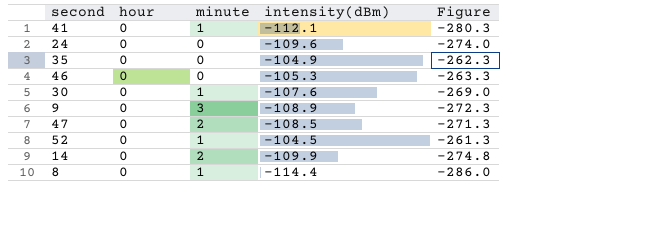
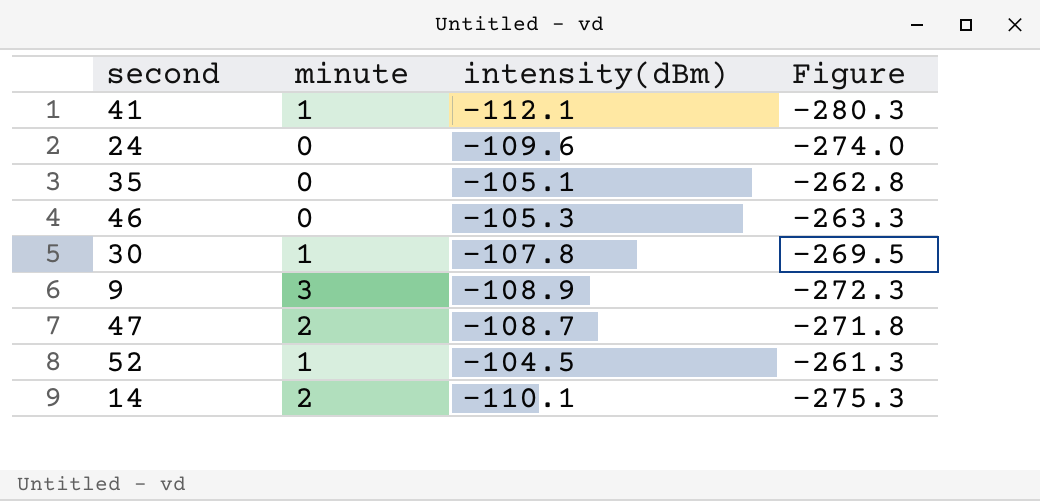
column hour | position: 2 -> none
row 8: 0 | 1 | -114.4 | -286.0 -> none
35 | intensity(dBm): -104.9 -> -105.1
35 | Figure: -262.3 -> -262.8
30 | intensity(dBm): -107.6 -> -107.8
30 | Figure: -269.0 -> -269.5
47 | intensity(dBm): -108.5 -> -108.7
47 | Figure: -271.3 -> -271.8
14 | intensity(dBm): -109.9 -> -110.1
14 | Figure: -274.8 -> -275.3

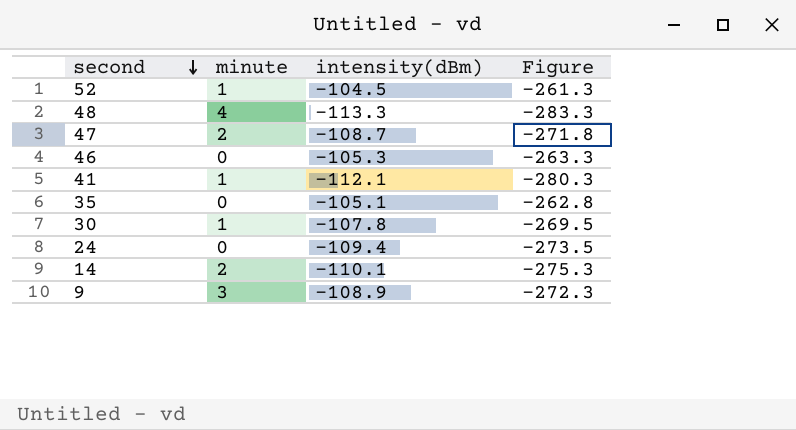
row order: none -> second descending
row 48: none -> 4 | -113.3 | -283.3
24 | intensity(dBm): -109.6 -> -109.4
24 | Figure: -274.0 -> -273.5

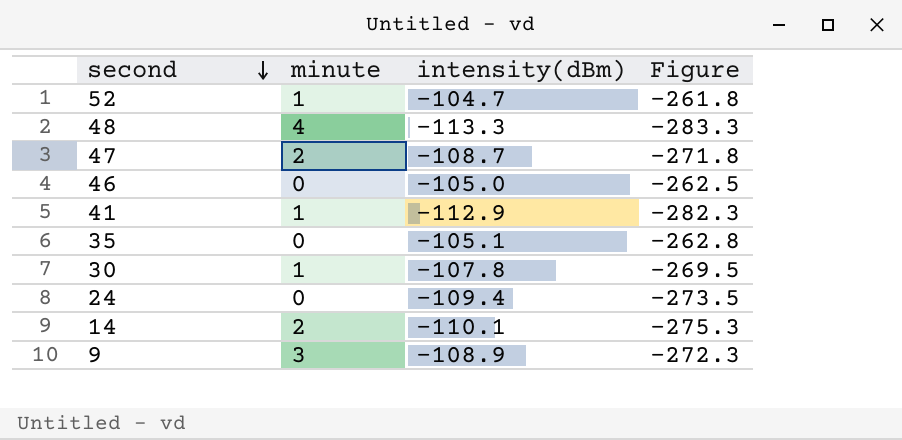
52 | intensity(dBm): -104.5 -> -104.7
52 | Figure: -261.3 -> -261.8
46 | intensity(dBm): -105.3 -> -105.0
46 | Figure: -263.3 -> -262.5
41 | intensity(dBm): -112.1 -> -112.9
41 | Figure: -280.3 -> -282.3

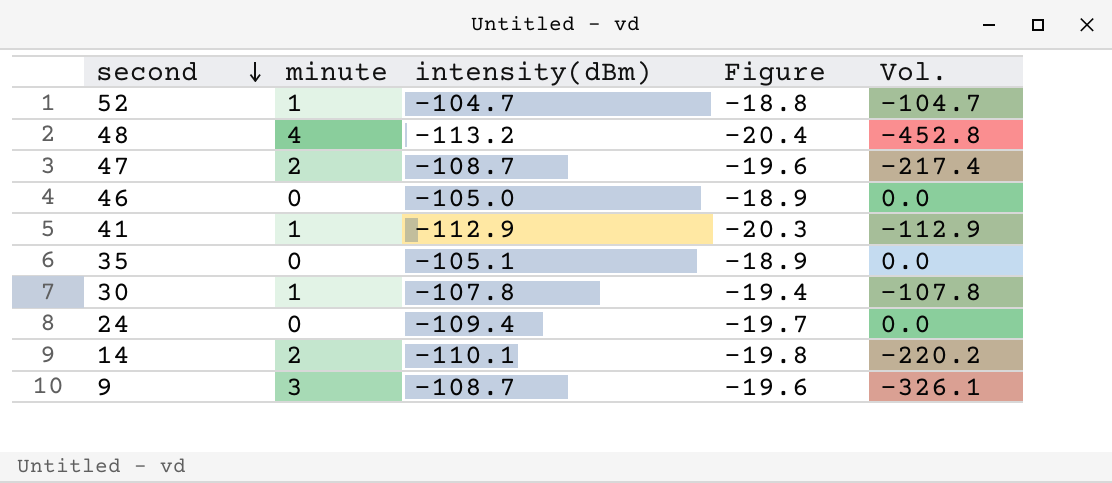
column Figure | formula: [intensity(dBm)] * 2.5 -> [intensity(dBm)] * 0.18
column Vol. | formula: none -> [minute] * [intensity(dBm)]
48 | intensity(dBm): -113.3 -> -113.2
9 | intensity(dBm): -108.9 -> -108.7

